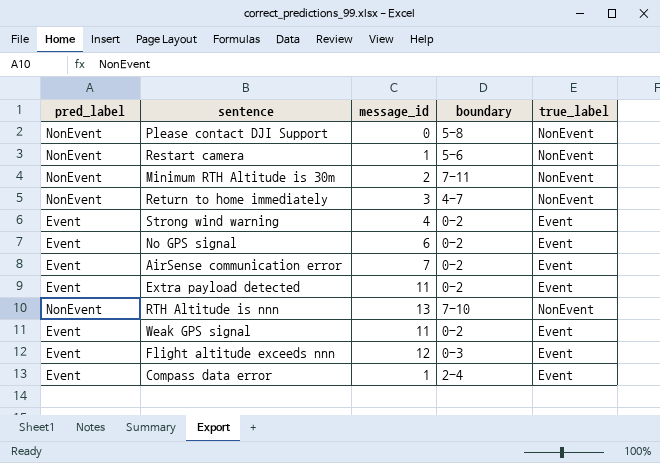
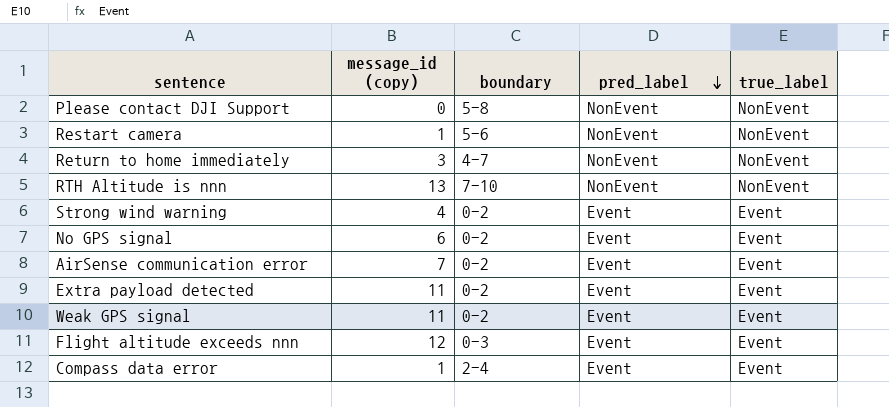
row order: none -> pred_label descending
column name: message_id -> message_id (copy)
column pred_label | position: 1 -> 4
row Minimum RTH Altitude is 30m: NonEvent | 2 | 7-11 | NonEvent -> none

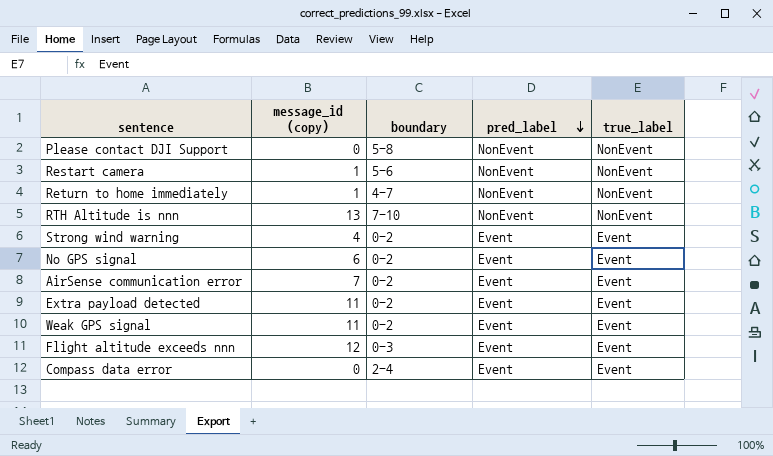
Return to home immediately | message_id (copy): 3 -> 1
Compass data error | message_id (copy): 1 -> 0

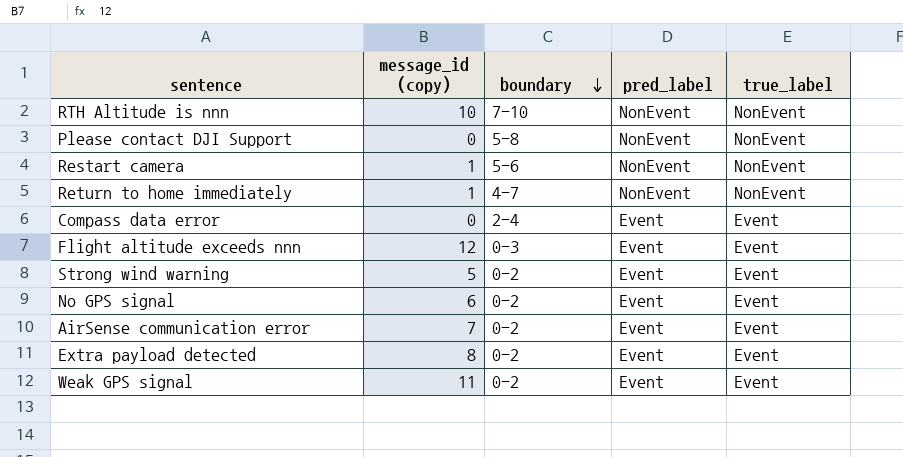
row order: pred_label descending -> boundary descending
RTH Altitude is nnn | message_id (copy): 13 -> 10
Strong wind warning | message_id (copy): 4 -> 5
Extra payload detected | message_id (copy): 11 -> 8

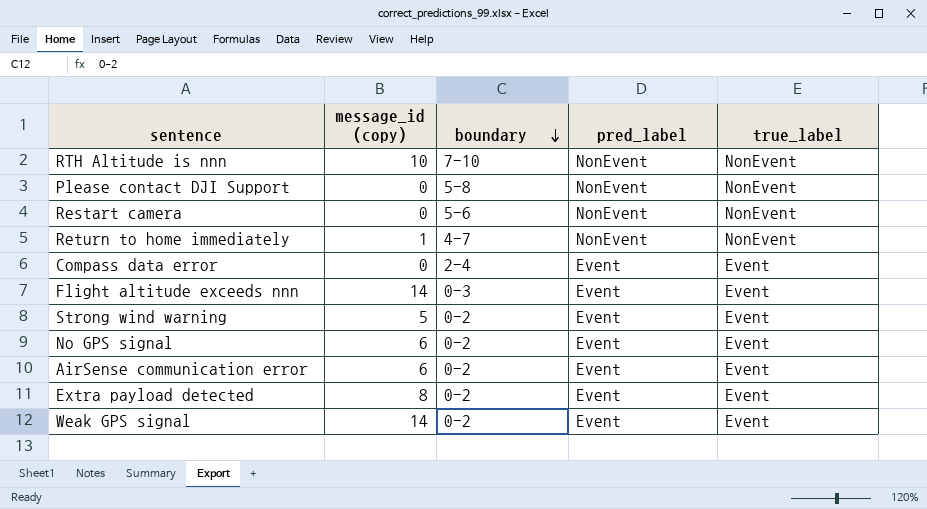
Restart camera | message_id (copy): 1 -> 0
Flight altitude exceeds nnn | message_id (copy): 12 -> 14
AirSense communication error | message_id (copy): 7 -> 6
Weak GPS signal | message_id (copy): 11 -> 14

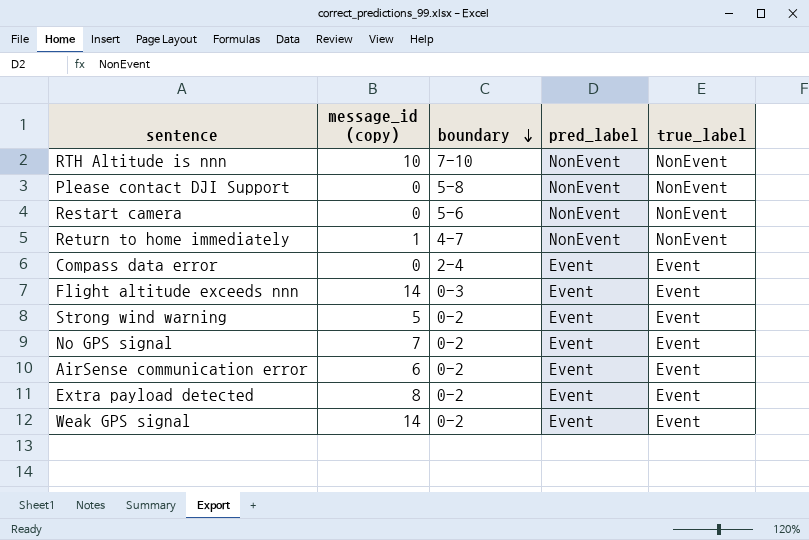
No GPS signal | message_id (copy): 6 -> 7

